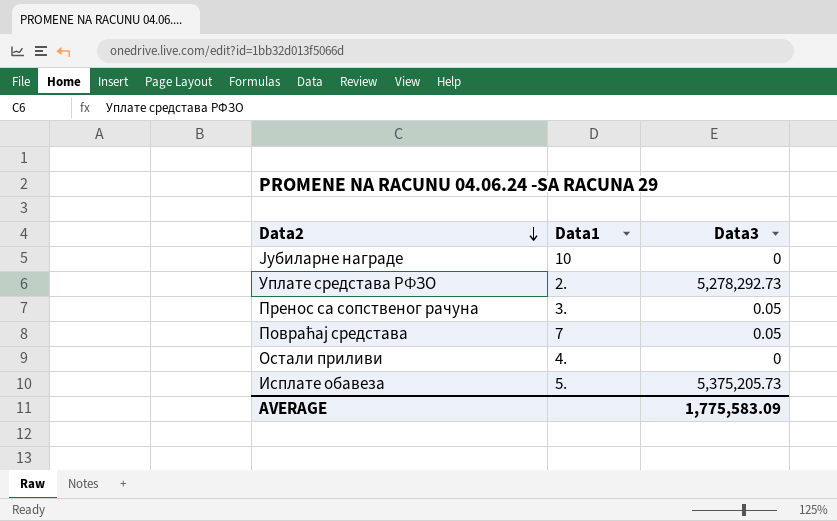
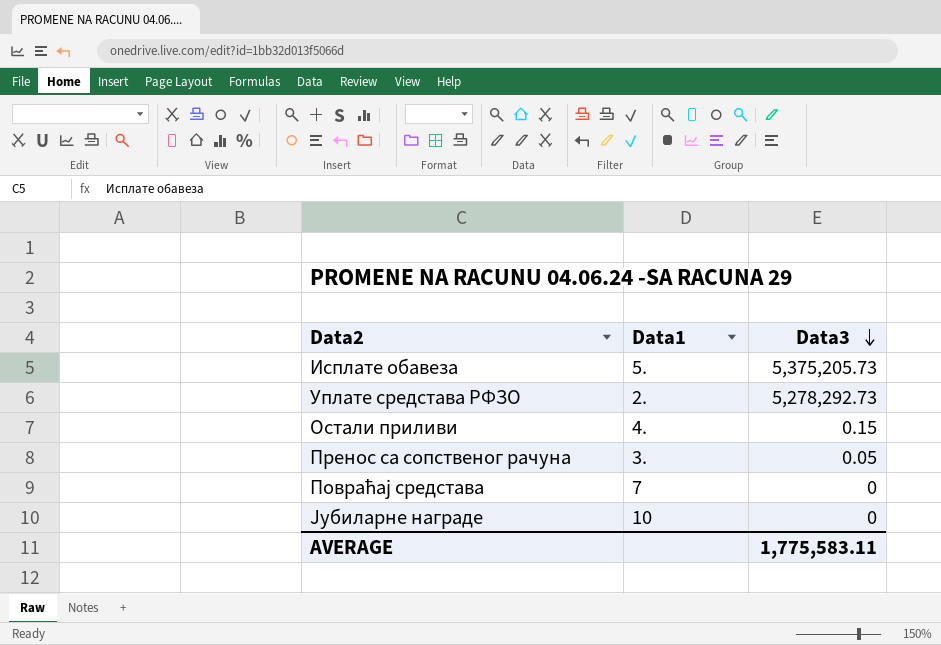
row order: Data2 descending -> Data3 descending
Остали приливи | Data3: 0 -> 0.15
Повраћај средстава | Data3: 0.05 -> 0
AVERAGE | Data3: 1,775,583.09 -> 1,775,583.11

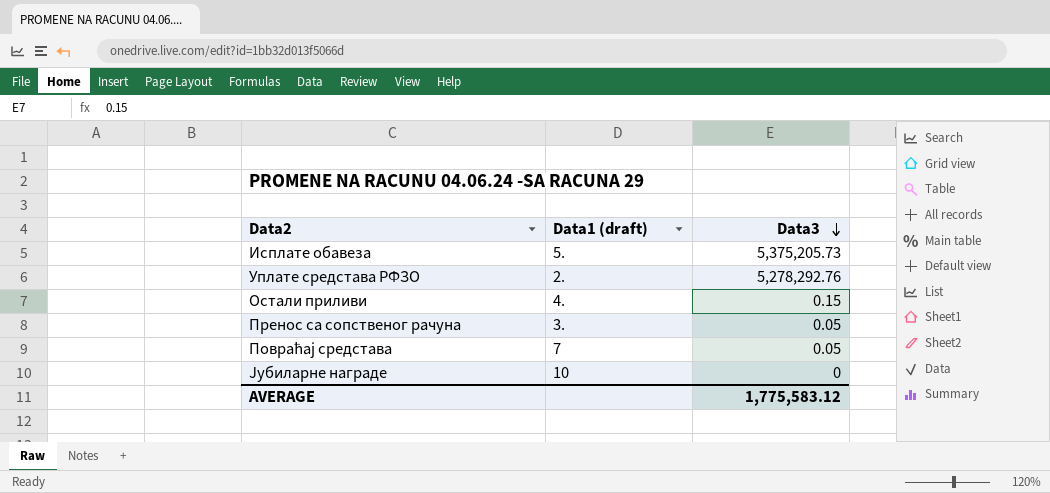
column name: Data1 -> Data1 (draft)
Уплате средстава РФЗО | Data3: 5,278,292.73 -> 5,278,292.76
Повраћај средстава | Data3: 0 -> 0.05
AVERAGE | Data3: 1,775,583.11 -> 1,775,583.12

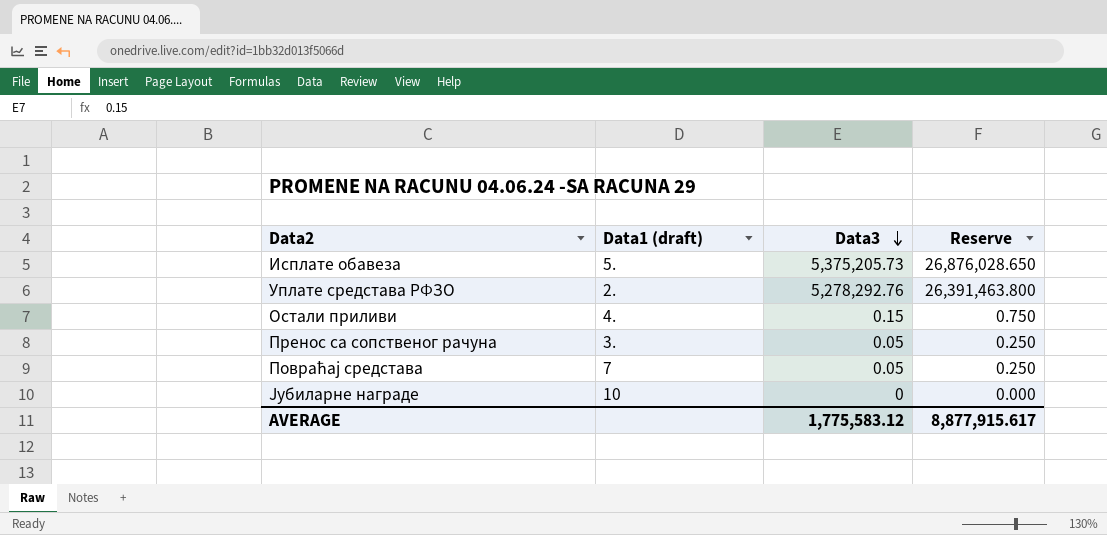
column Reserve | formula: none -> [Data3] * 5

